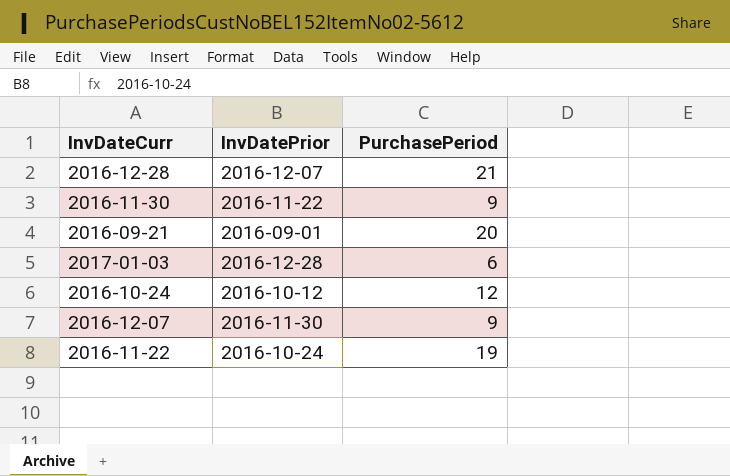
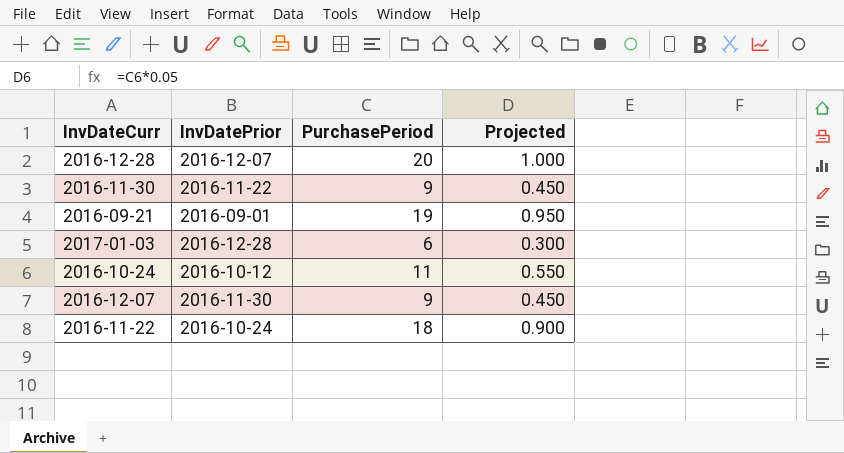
column Projected | formula: none -> [PurchasePeriod] * 0.05
2016-12-28 | PurchasePeriod: 21 -> 20
2016-09-21 | PurchasePeriod: 20 -> 19
2016-10-24 | PurchasePeriod: 12 -> 11
2016-11-22 | PurchasePeriod: 19 -> 18

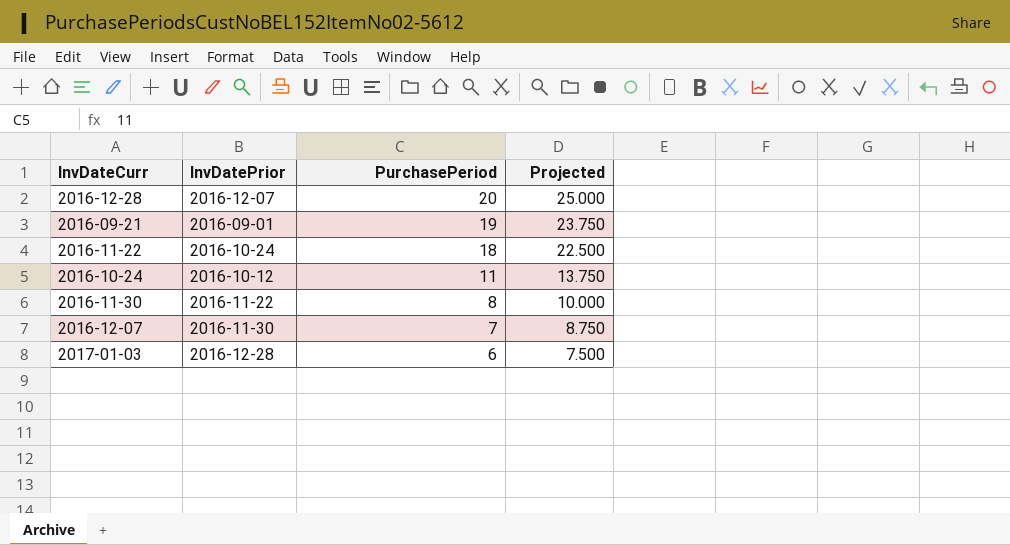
row order: none -> PurchasePeriod descending
column Projected | formula: [PurchasePeriod] * 0.05 -> [PurchasePeriod] * 1.25
2016-11-30 | PurchasePeriod: 9 -> 8
2016-12-07 | PurchasePeriod: 9 -> 7

